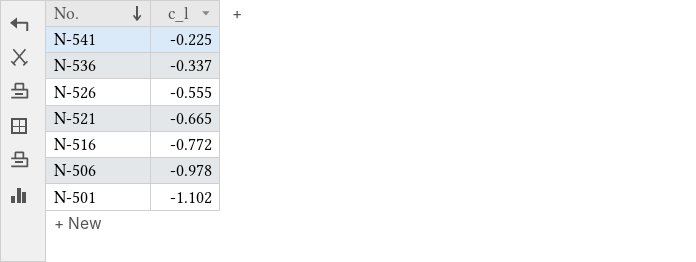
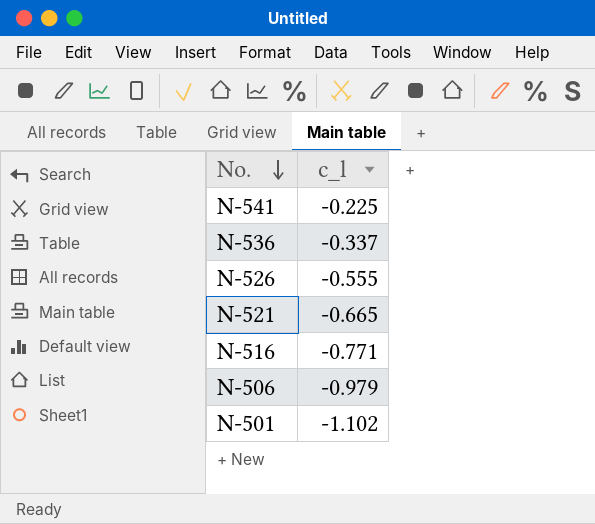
N-516 | c_l: -0.772 -> -0.771
N-506 | c_l: -0.978 -> -0.979

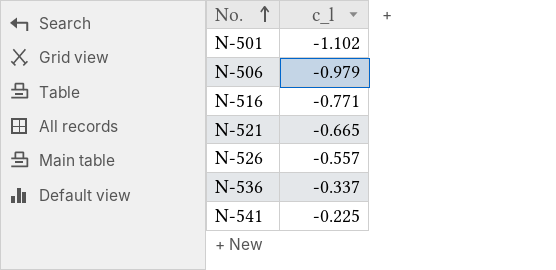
row order: No. descending -> No. ascending
N-526 | c_l: -0.555 -> -0.557

